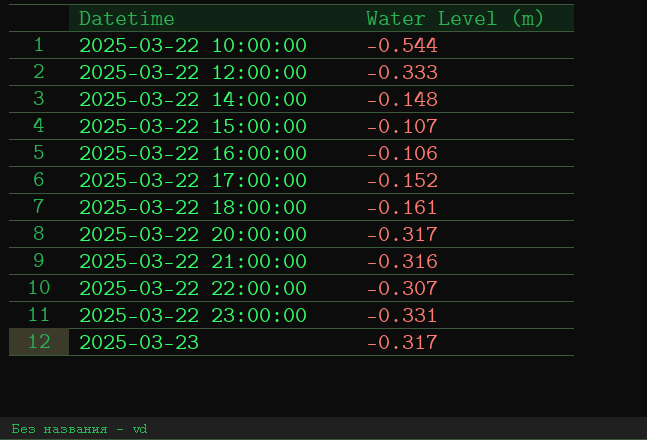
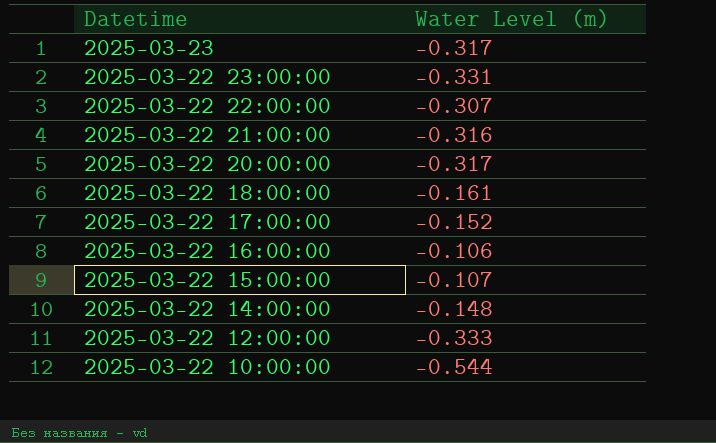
row order: Datetime ascending -> Datetime descending

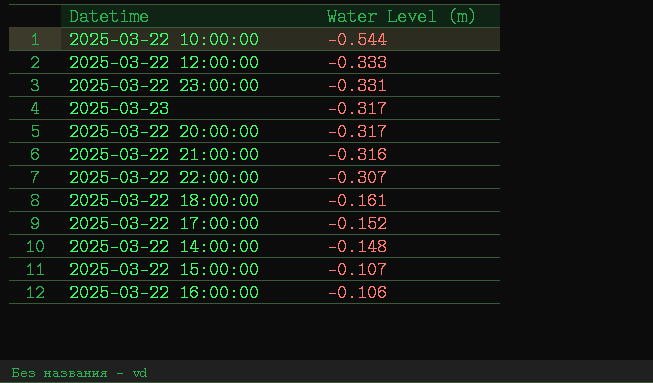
row order: Datetime descending -> Water Level (m) ascending

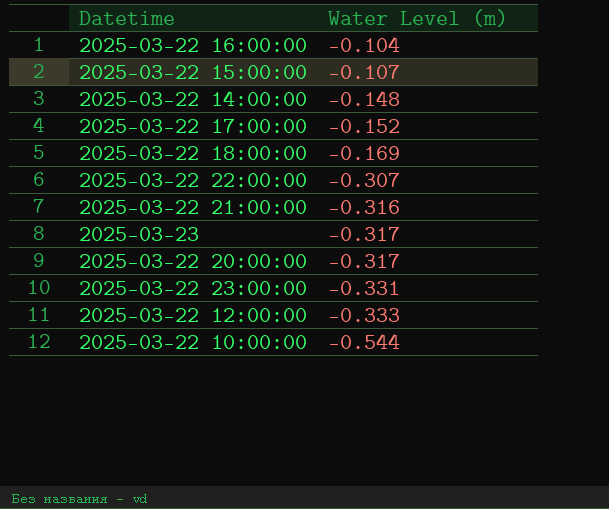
row order: Water Level (m) ascending -> Water Level (m) descending
2025-03-22 16:00:00 | Water Level (m): -0.106 -> -0.104
2025-03-22 18:00:00 | Water Level (m): -0.161 -> -0.169

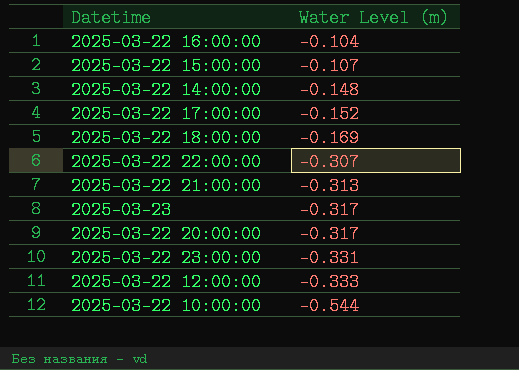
2025-03-22 21:00:00 | Water Level (m): -0.316 -> -0.313

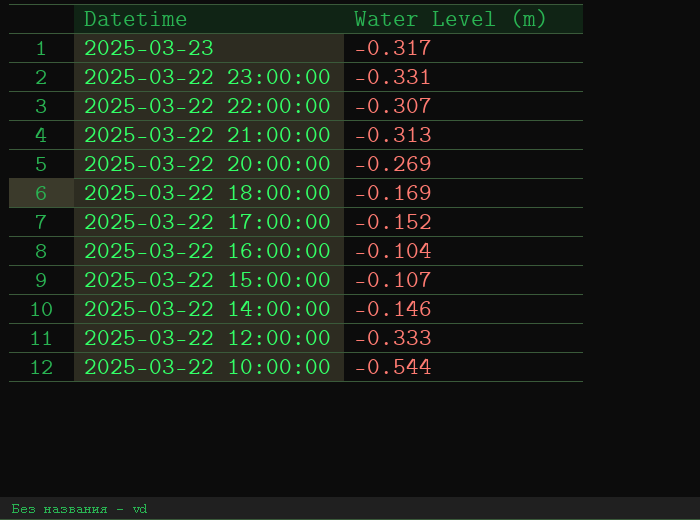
row order: Water Level (m) descending -> Datetime descending
2025-03-22 20:00:00 | Water Level (m): -0.317 -> -0.269
2025-03-22 14:00:00 | Water Level (m): -0.148 -> -0.146

